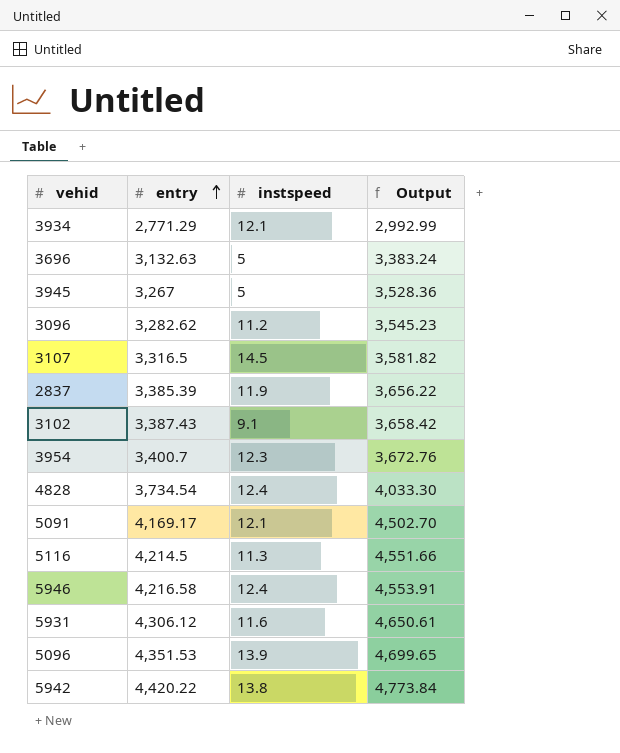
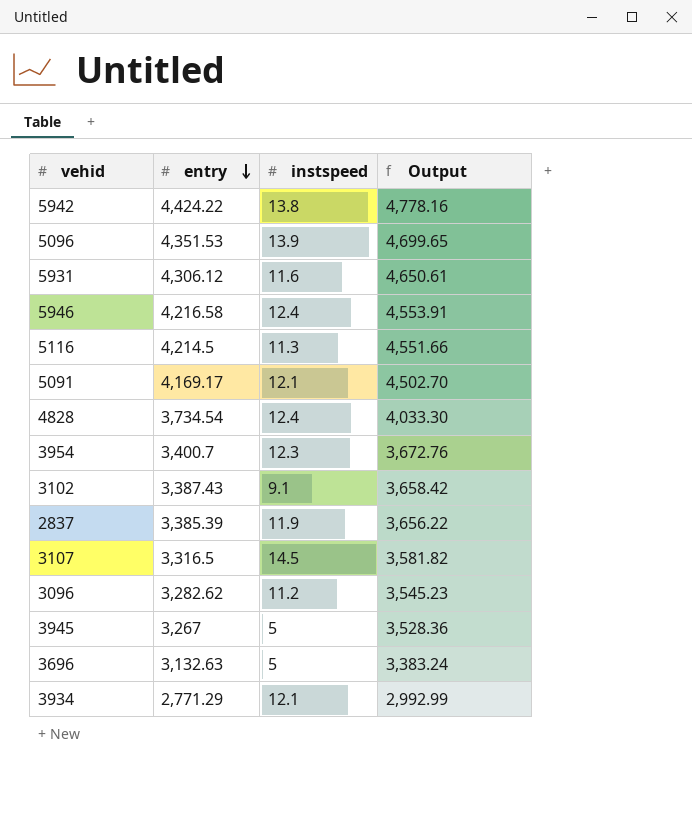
row order: entry ascending -> entry descending
5942 | entry: 4,420.22 -> 4,424.22
5942 | Output: 4,773.84 -> 4,778.16

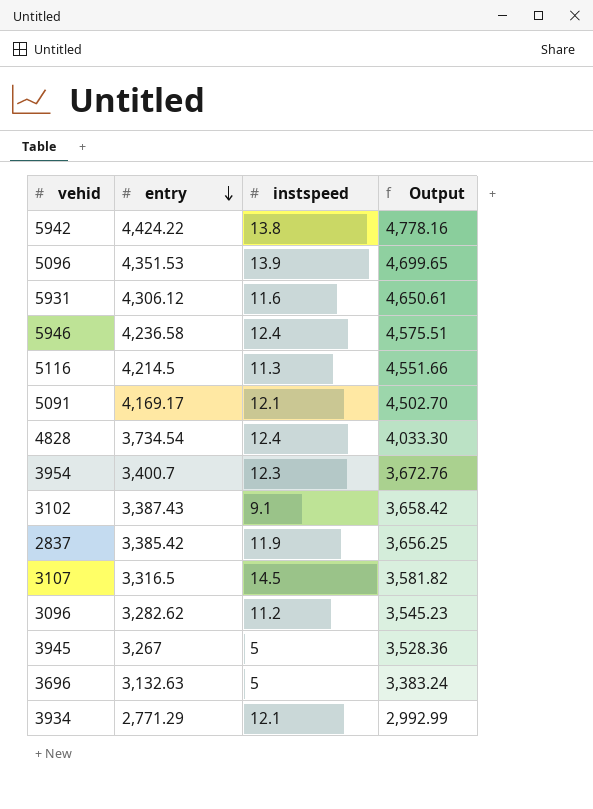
5946 | entry: 4,216.58 -> 4,236.58
5946 | Output: 4,553.91 -> 4,575.51
2837 | entry: 3,385.39 -> 3,385.42
2837 | Output: 3,656.22 -> 3,656.25

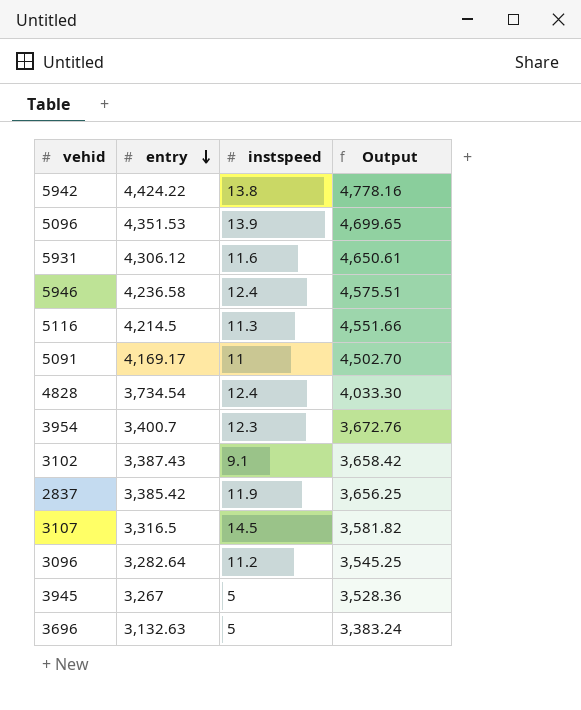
row 3934: 2,771.29 | 12.1 | 2,992.99 -> none
5091 | instspeed: 12.1 -> 11
3096 | entry: 3,282.62 -> 3,282.64
3096 | Output: 3,545.23 -> 3,545.25

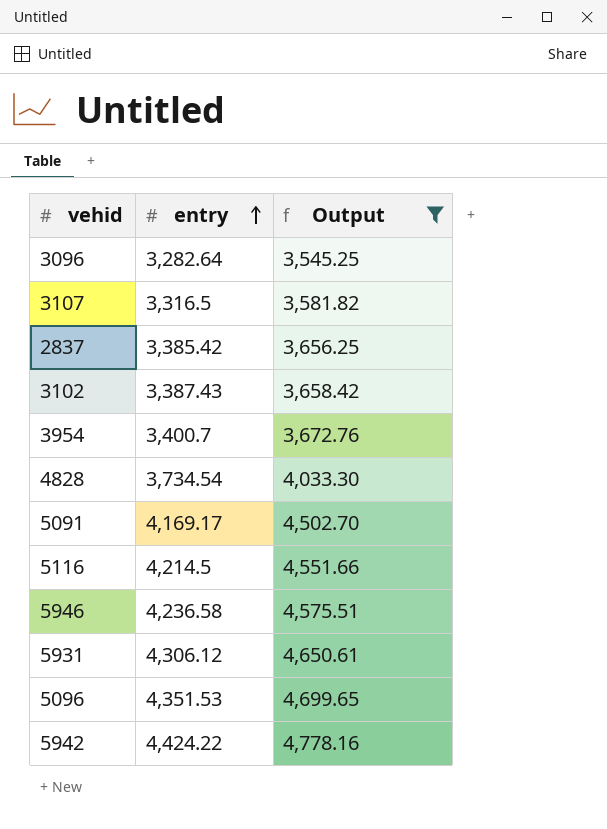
filter: none -> Output >= 3,545.25
row order: entry descending -> entry ascending
column instspeed | position: 3 -> none

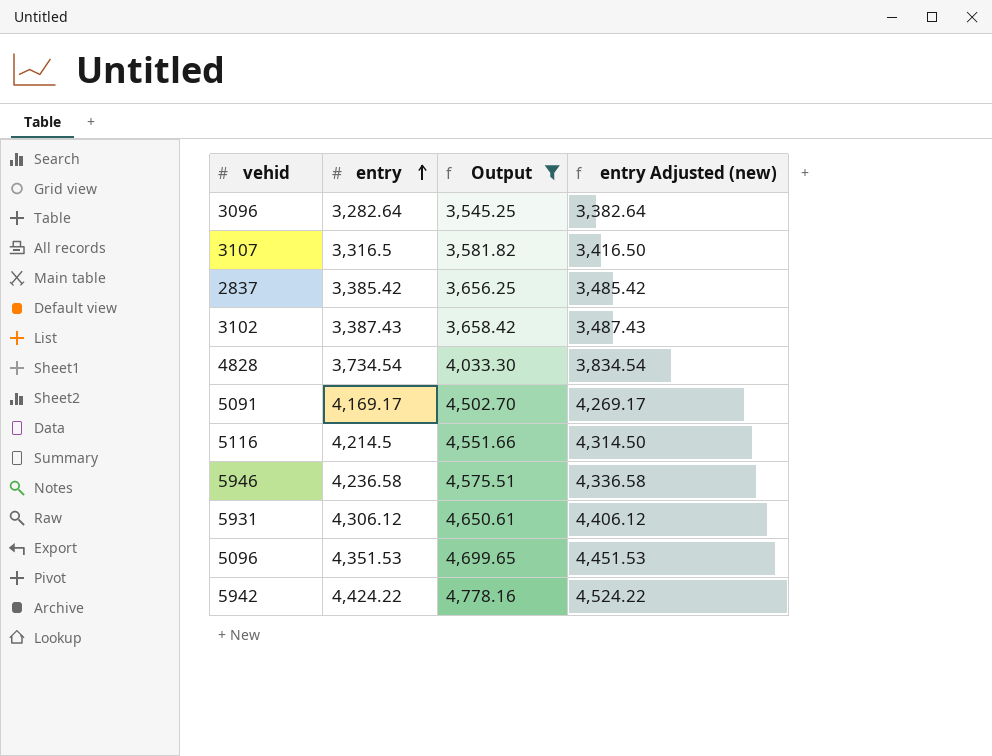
column entry Adjusted (new) | formula: none -> [entry] + 100
row 3954: 3,400.7 | 3,672.76 -> none

